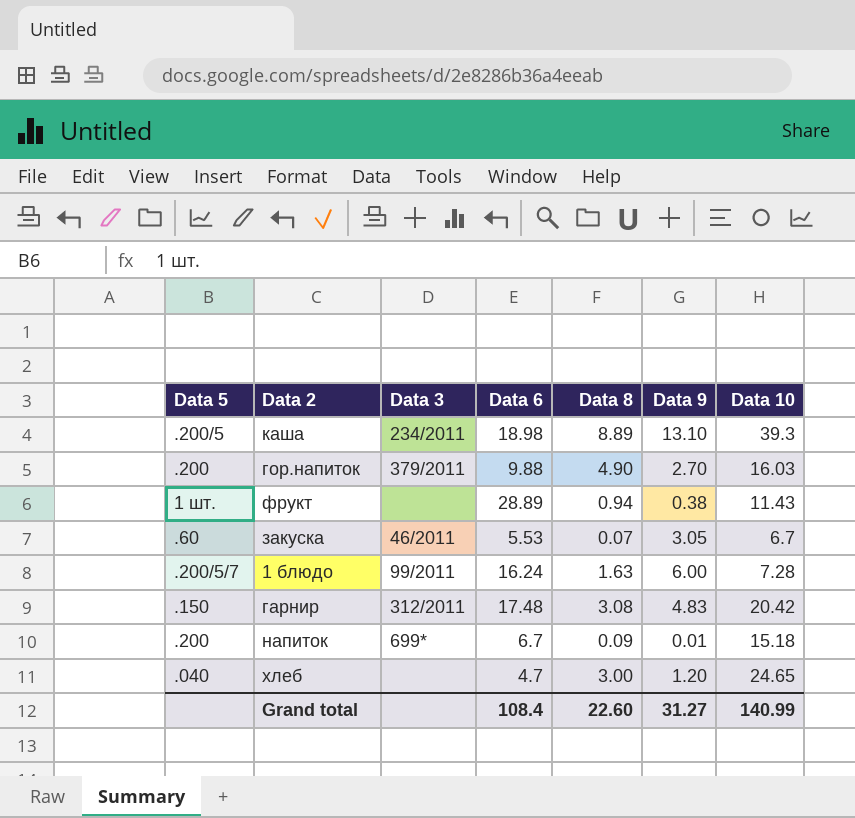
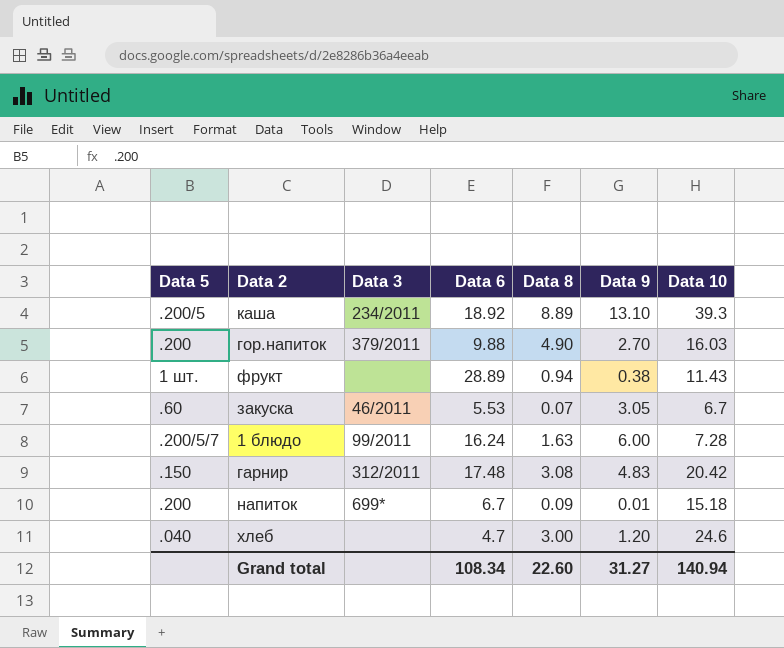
каша | Data 6: 18.98 -> 18.92
хлеб | Data 10: 24.65 -> 24.6
Grand total | Data 6: 108.4 -> 108.34
Grand total | Data 10: 140.99 -> 140.94

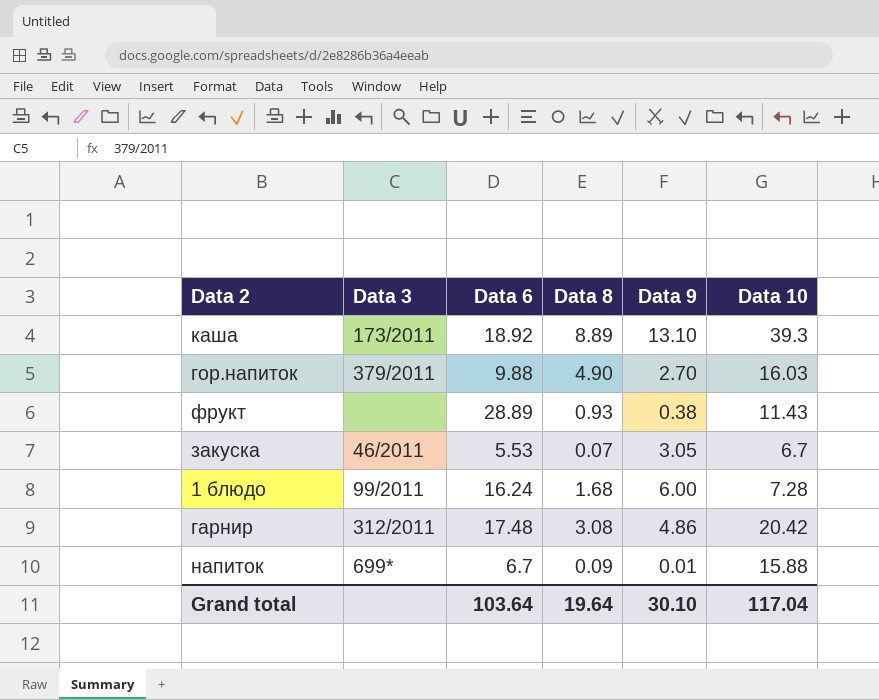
column Data 5 | position: 1 -> none
row хлеб: .040 | none | 4.7 | 3.00 | 1.20 | 24.6 -> none
каша | Data 3: 234/2011 -> 173/2011
фрукт | Data 8: 0.94 -> 0.93
1 блюдо | Data 8: 1.63 -> 1.68
гарнир | Data 9: 4.83 -> 4.86
напиток | Data 10: 15.18 -> 15.88
Grand total | Data 6: 108.34 -> 103.64
Grand total | Data 8: 22.60 -> 19.64
Grand total | Data 9: 31.27 -> 30.10
Grand total | Data 10: 140.94 -> 117.04

